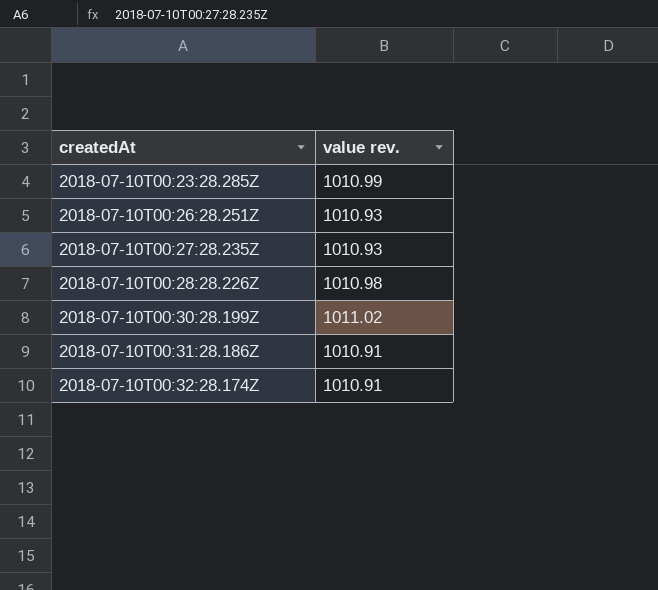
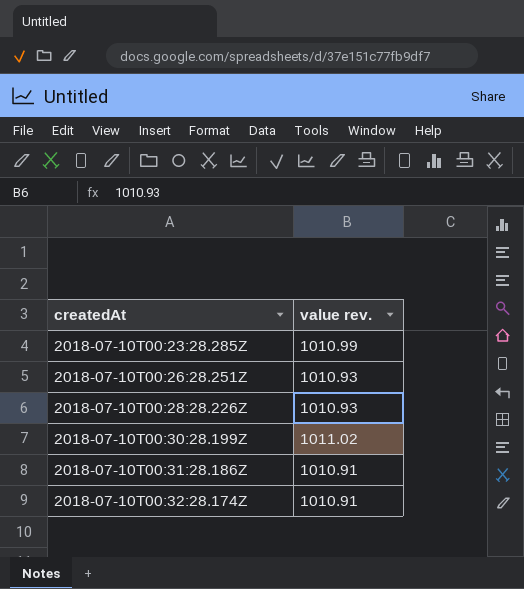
row 2018-07-10T00:27:28.235Z: 1010.93 -> none
2018-07-10T00:28:28.226Z | value rev.: 1010.98 -> 1010.93

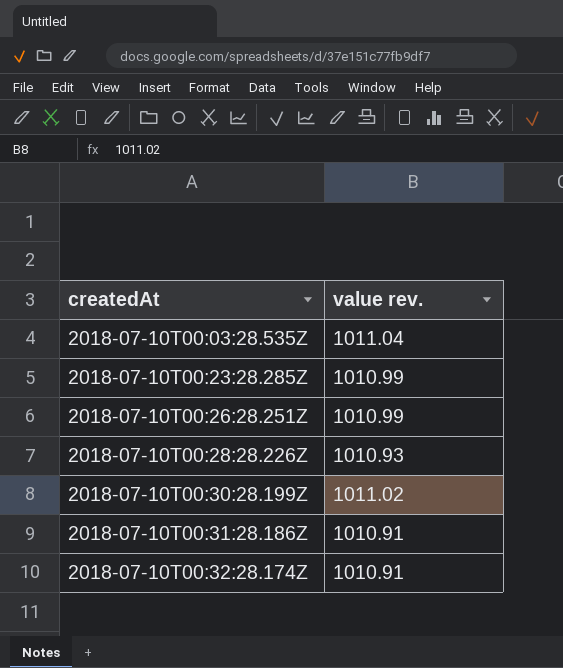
row 2018-07-10T00:03:28.535Z: none -> 1011.04
2018-07-10T00:26:28.251Z | value rev.: 1010.93 -> 1010.99

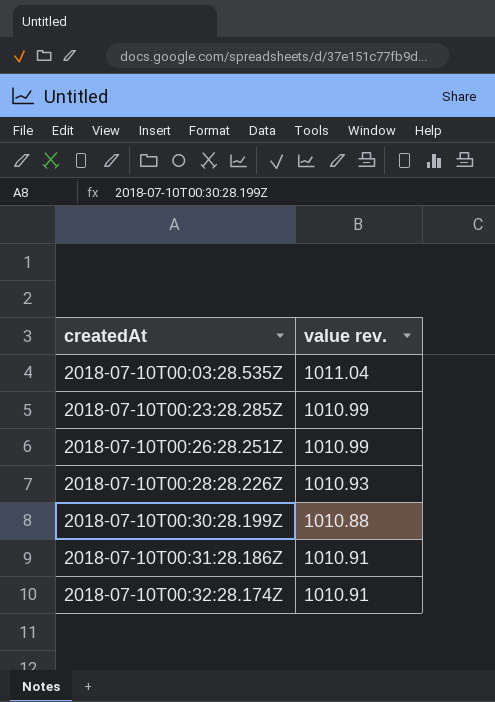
2018-07-10T00:30:28.199Z | value rev.: 1011.02 -> 1010.88

